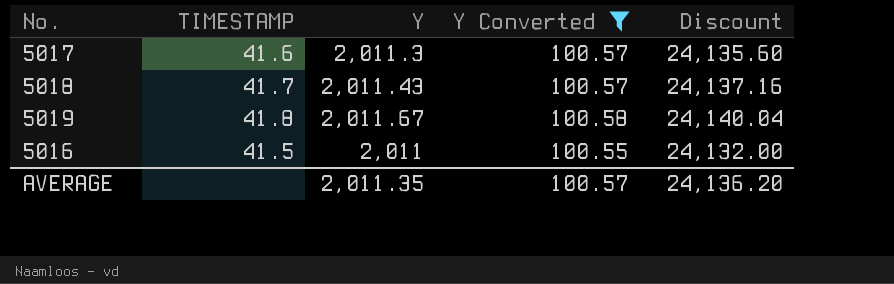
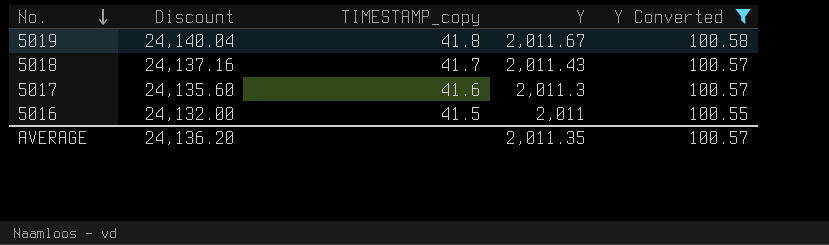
row order: none -> No. descending
column Discount | position: 5 -> 2
column name: TIMESTAMP -> TIMESTAMP_copy

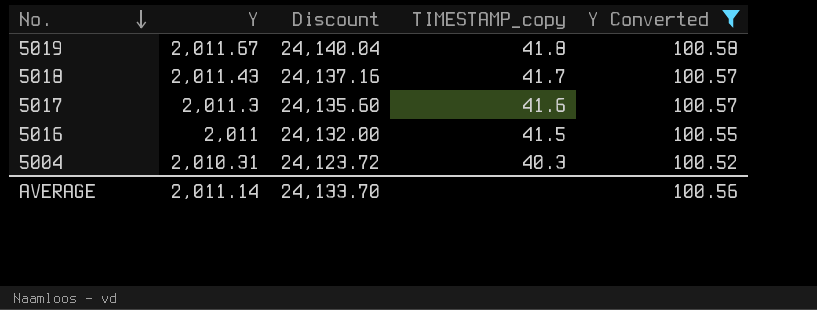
column Y | position: 4 -> 2
row 5004: none -> 2,010.31 | 24,123.72 | 40.3 | 100.52
AVERAGE | Y: 2,011.35 -> 2,011.14
AVERAGE | Discount: 24,136.20 -> 24,133.70
AVERAGE | Y Converted: 100.57 -> 100.56

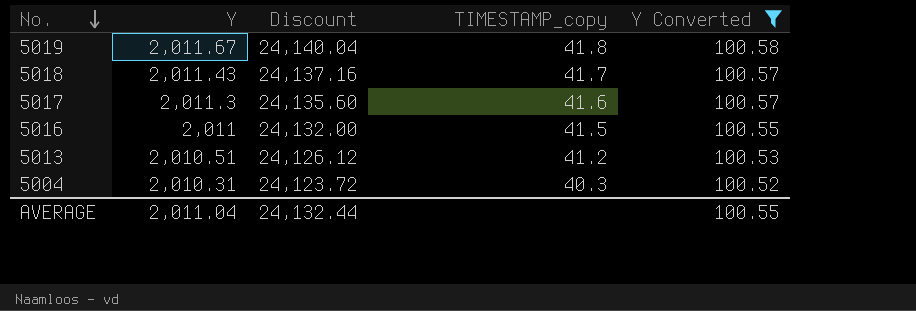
row 5013: none -> 2,010.51 | 24,126.12 | 41.2 | 100.53
AVERAGE | Y: 2,011.14 -> 2,011.04
AVERAGE | Discount: 24,133.70 -> 24,132.44
AVERAGE | Y Converted: 100.56 -> 100.55

